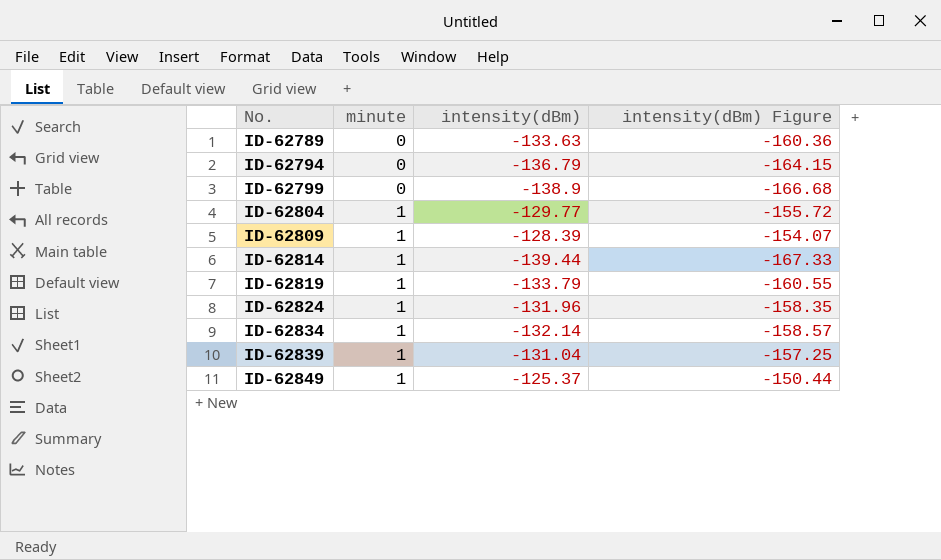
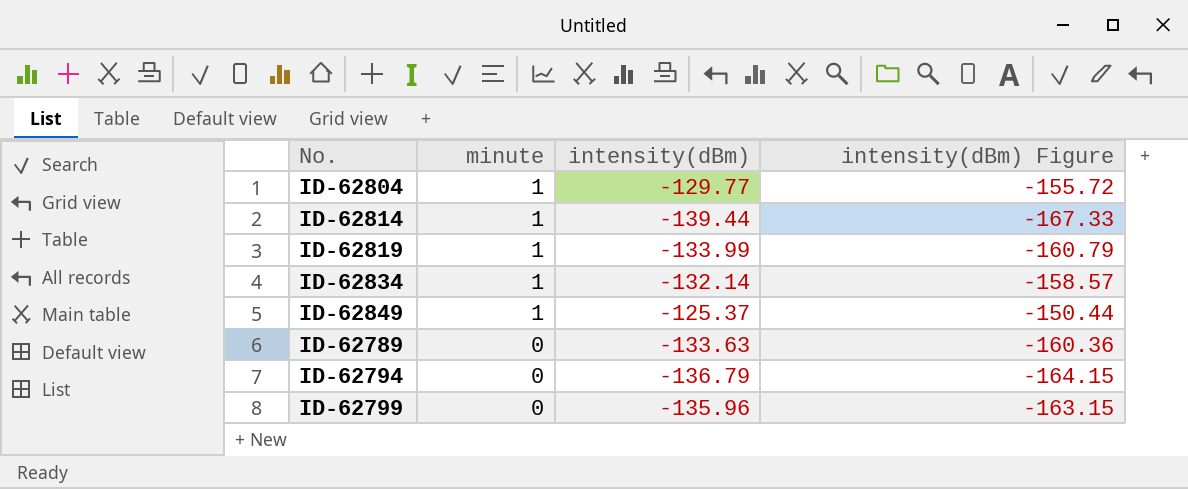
row order: No. ascending -> minute descending
row ID-62809: 1 | -128.39 | -154.07 -> none
row ID-62824: 1 | -131.96 | -158.35 -> none
row ID-62839: 1 | -131.04 | -157.25 -> none
ID-62819 | intensity(dBm): -133.79 -> -133.99
ID-62819 | intensity(dBm) Figure: -160.55 -> -160.79
ID-62799 | intensity(dBm): -138.9 -> -135.96
ID-62799 | intensity(dBm) Figure: -166.68 -> -163.15

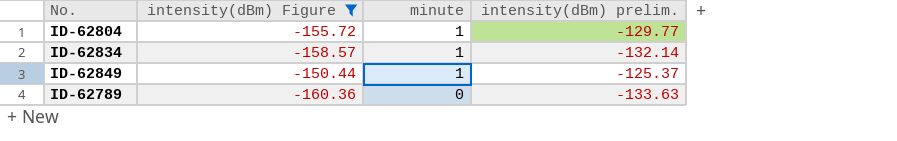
filter: none -> intensity(dBm) Figure >= -160.36
column intensity(dBm) Figure | position: 4 -> 2
column name: intensity(dBm) -> intensity(dBm) prelim.

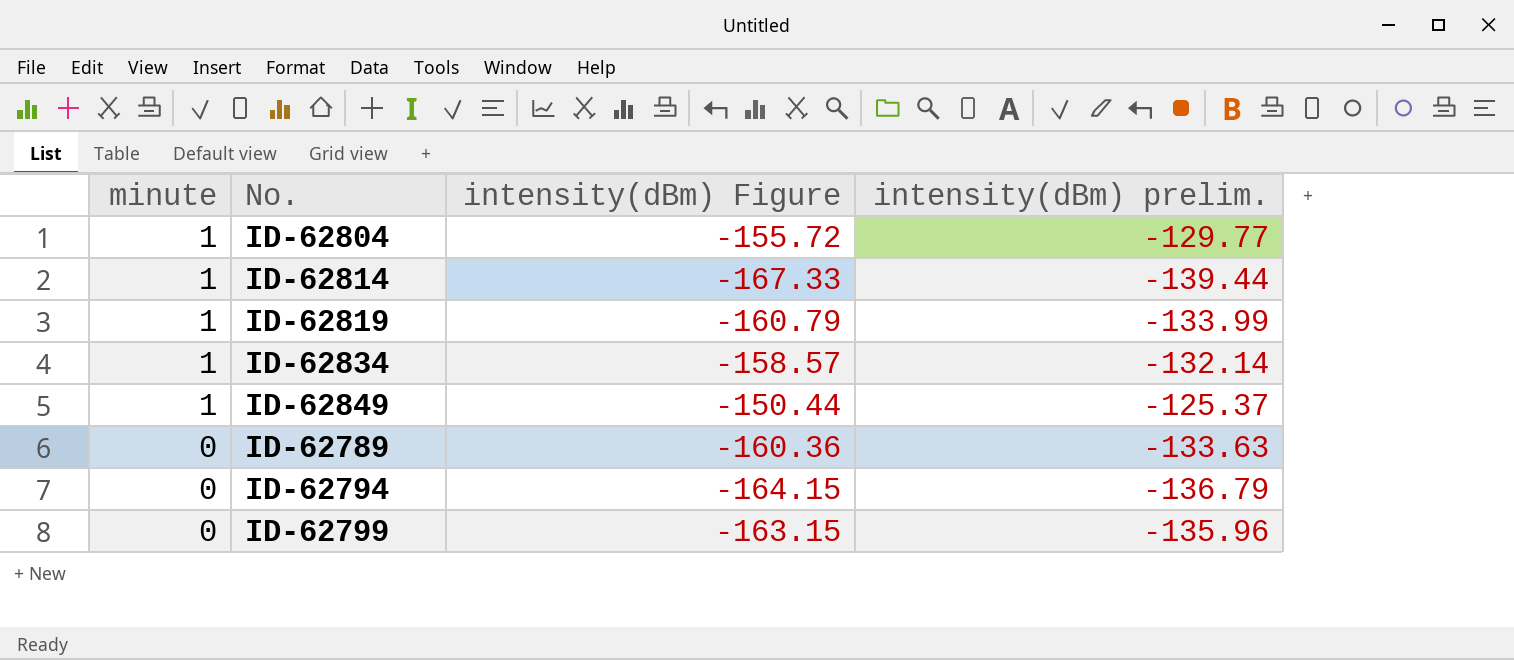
filter: intensity(dBm) Figure >= -160.36 -> none
column minute | position: 3 -> 1

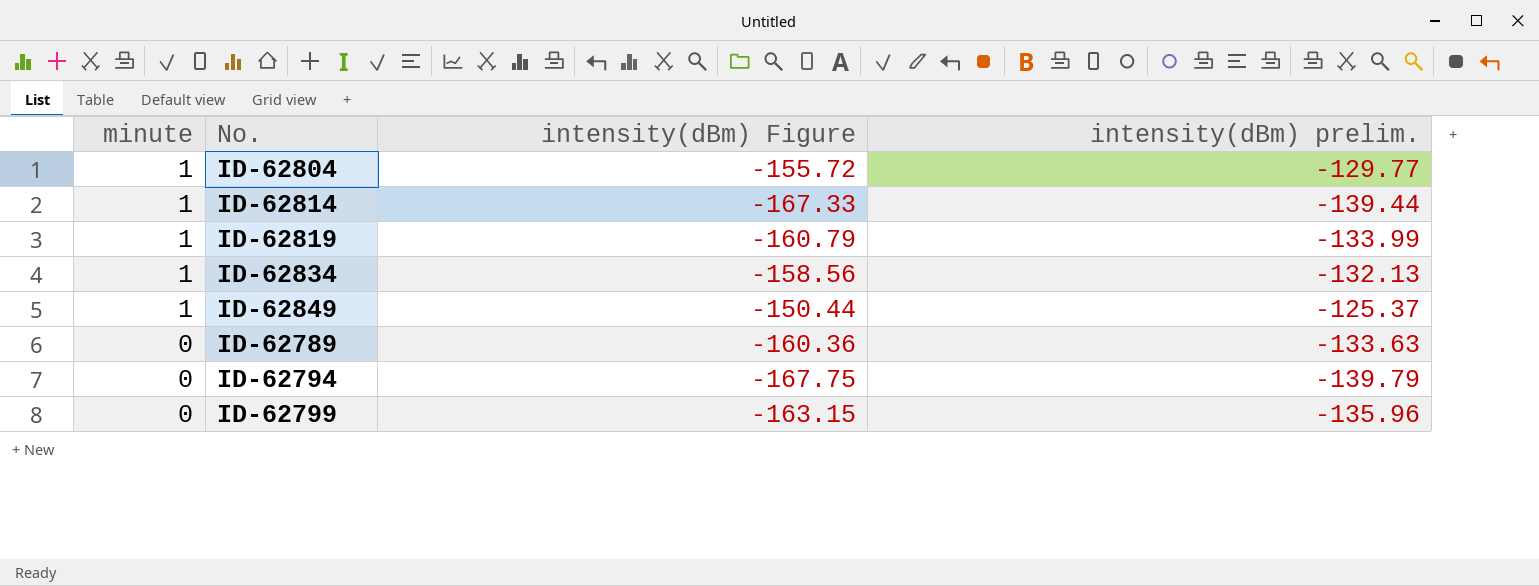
ID-62834 | intensity(dBm) Figure: -158.57 -> -158.56
ID-62834 | intensity(dBm) prelim.: -132.14 -> -132.13
ID-62794 | intensity(dBm) Figure: -164.15 -> -167.75
ID-62794 | intensity(dBm) prelim.: -136.79 -> -139.79

